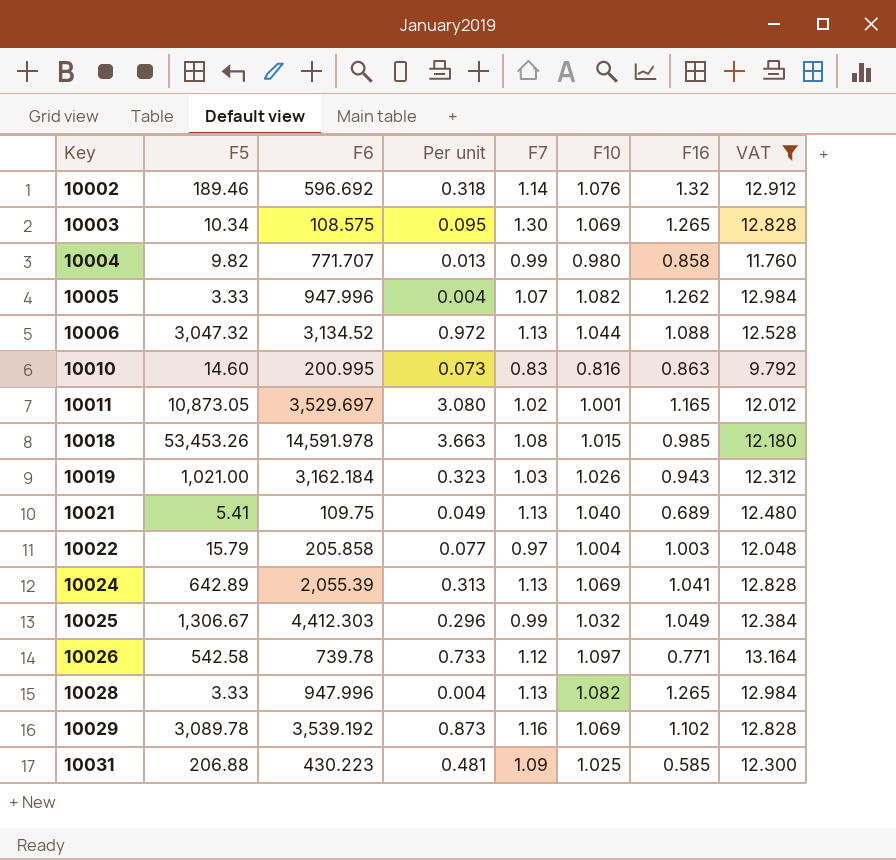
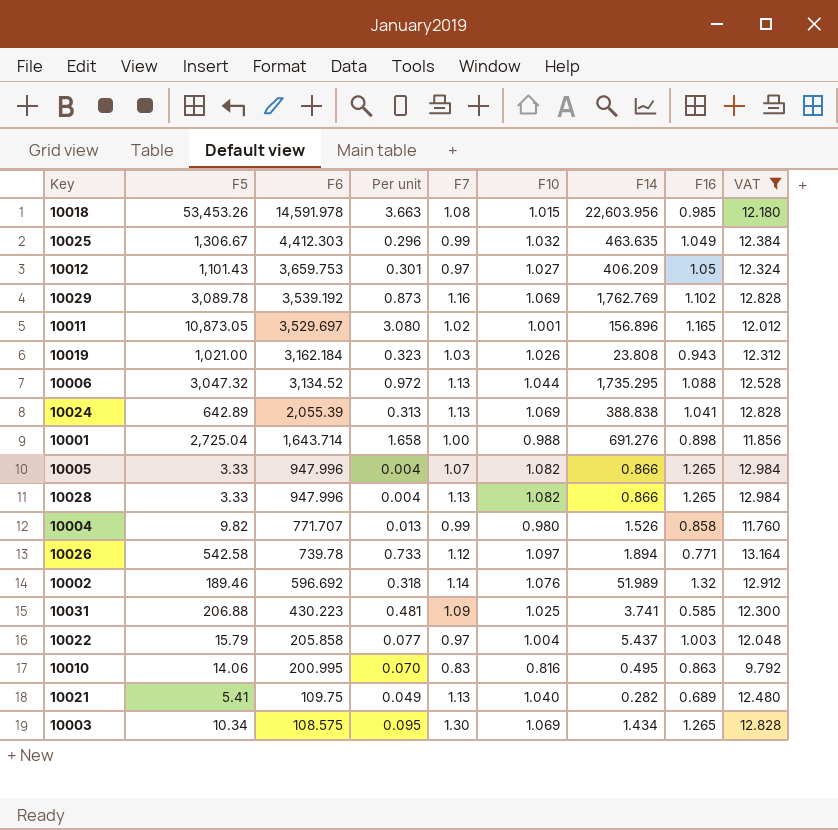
row order: Key ascending -> F6 descending
column F14 | position: none -> 7
row 10012: none -> 1,101.43 | 3,659.753 | 0.301 | 0.97 | 1.027 | 406.209 | 1.05 | 12.324
row 10001: none -> 2,725.04 | 1,643.714 | 1.658 | 1.00 | 0.988 | 691.276 | 0.898 | 11.856
10005 | F16: 1.262 -> 1.265
10010 | F5: 14.60 -> 14.06
10010 | Per unit: 0.073 -> 0.070

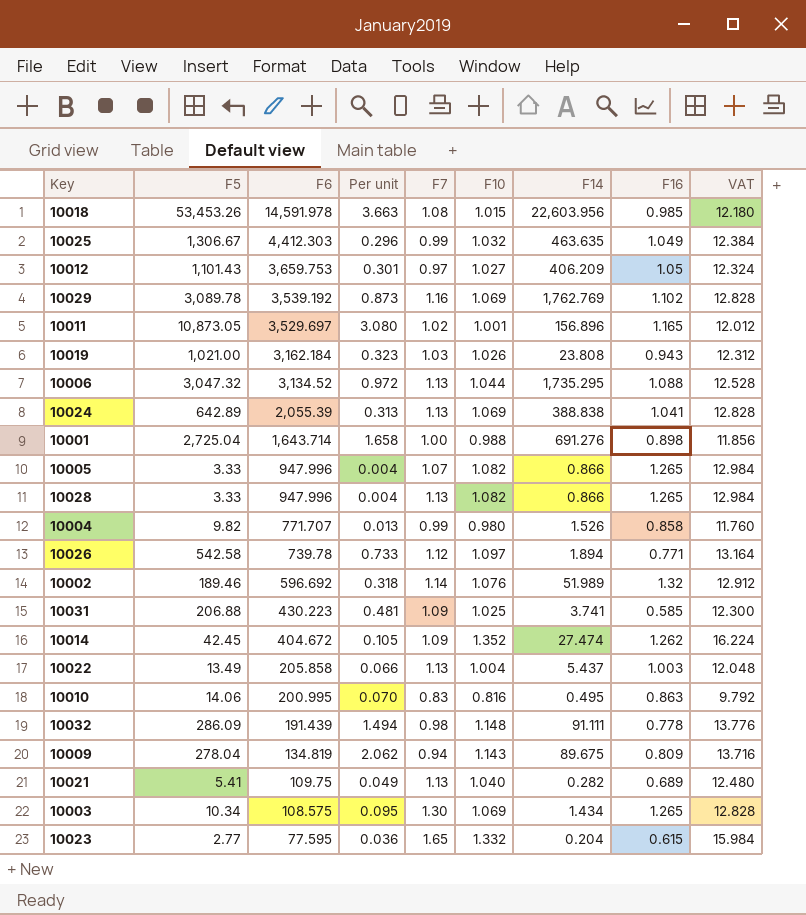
filter: VAT <= 13.164 -> none
10022 | F5: 15.79 -> 13.49
10022 | Per unit: 0.077 -> 0.066
10022 | F7: 0.97 -> 1.13

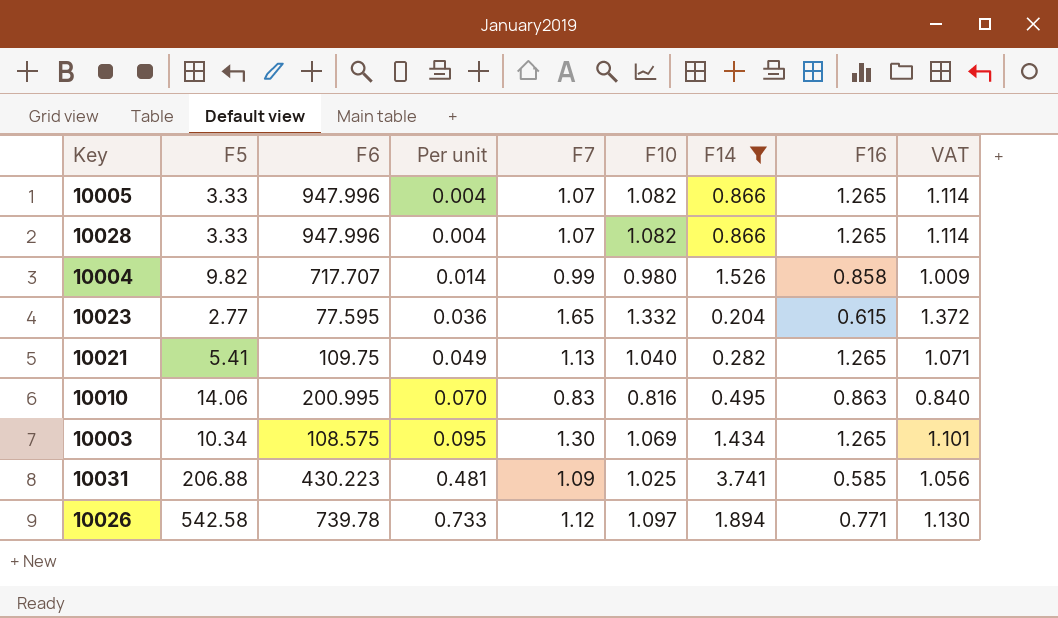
filter: none -> F14 <= 3.741
row order: F6 descending -> Per unit ascending
column VAT | formula: [F10] * 12 -> [F10] * 1.03
10028 | F7: 1.13 -> 1.07
10004 | F6: 771.707 -> 717.707
10004 | Per unit: 0.013 -> 0.014
10021 | F16: 0.689 -> 1.265

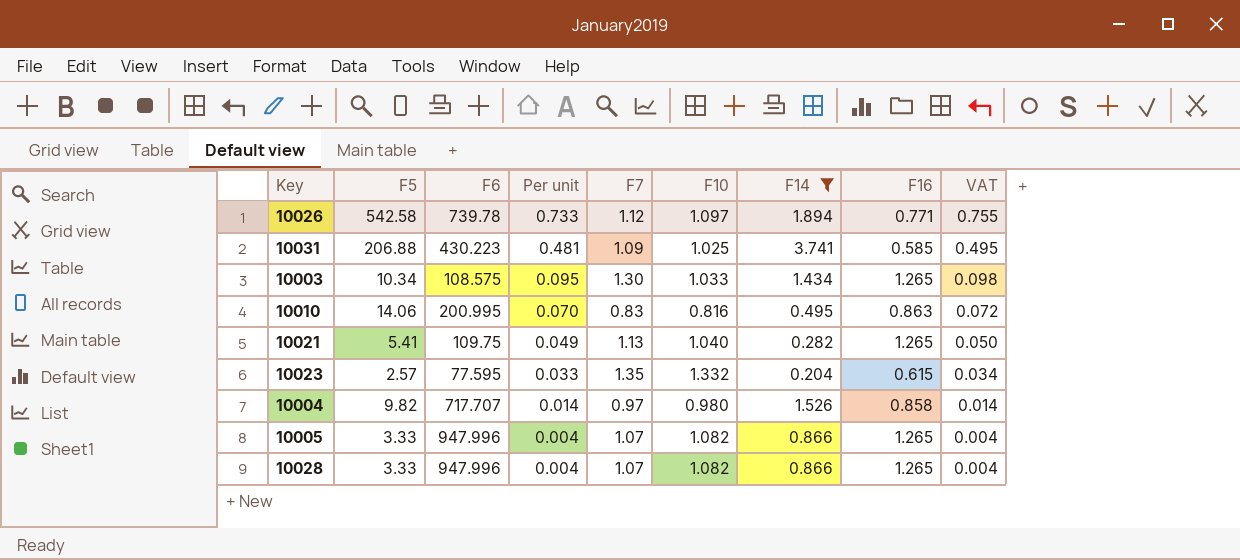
row order: Per unit ascending -> Per unit descending
column VAT | formula: [F10] * 1.03 -> [Per unit] * 1.03
10003 | F10: 1.069 -> 1.033
10023 | F5: 2.77 -> 2.57
10023 | Per unit: 0.036 -> 0.033
10023 | F7: 1.65 -> 1.35
10004 | F7: 0.99 -> 0.97

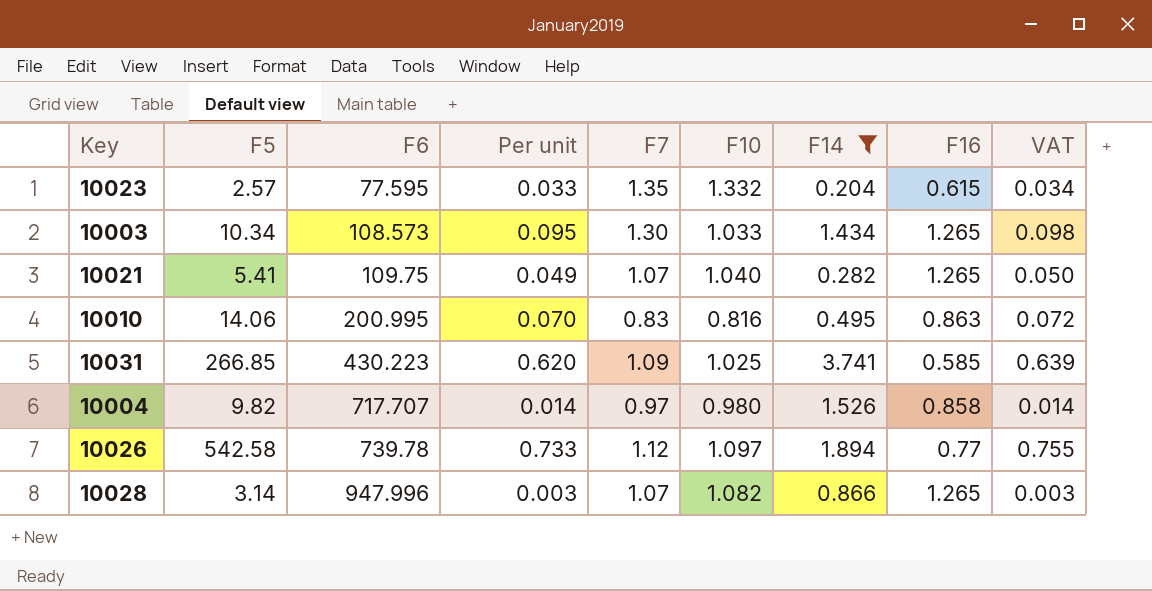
row order: Per unit descending -> F6 ascending
row 10005: 3.33 | 947.996 | 0.004 | 1.07 | 1.082 | 0.866 | 1.265 | 0.004 -> none
10003 | F6: 108.575 -> 108.573
10021 | F7: 1.13 -> 1.07
10031 | F5: 206.88 -> 266.85
10031 | Per unit: 0.481 -> 0.620
10031 | VAT: 0.495 -> 0.639
10026 | F16: 0.771 -> 0.77
10028 | F5: 3.33 -> 3.14
10028 | Per unit: 0.004 -> 0.003
10028 | VAT: 0.004 -> 0.003

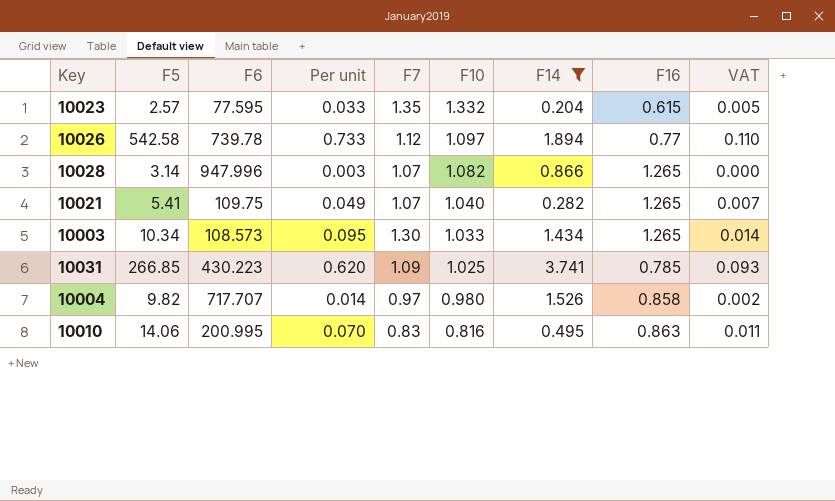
row order: F6 ascending -> F10 descending
column VAT | formula: [Per unit] * 1.03 -> [Per unit] * 0.15
10031 | F16: 0.585 -> 0.785

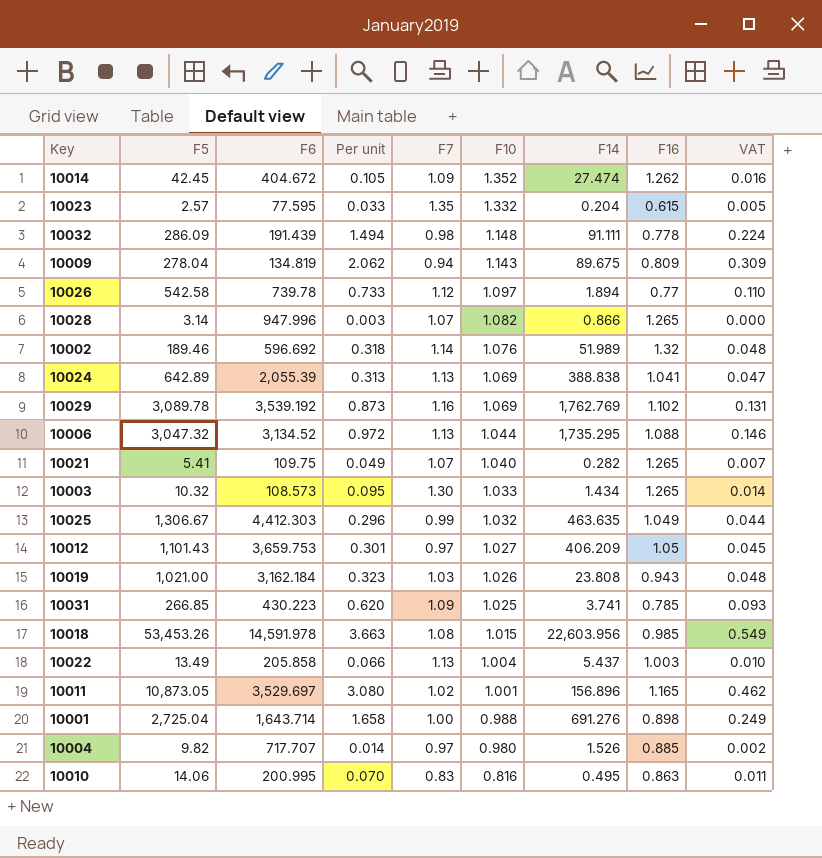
filter: F14 <= 3.741 -> none
10003 | F5: 10.34 -> 10.32
10004 | F16: 0.858 -> 0.885

